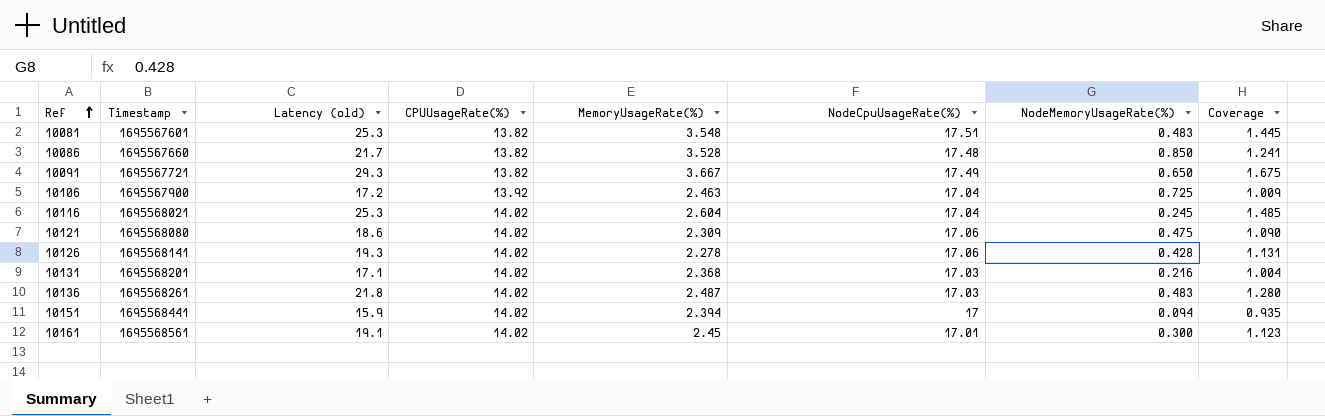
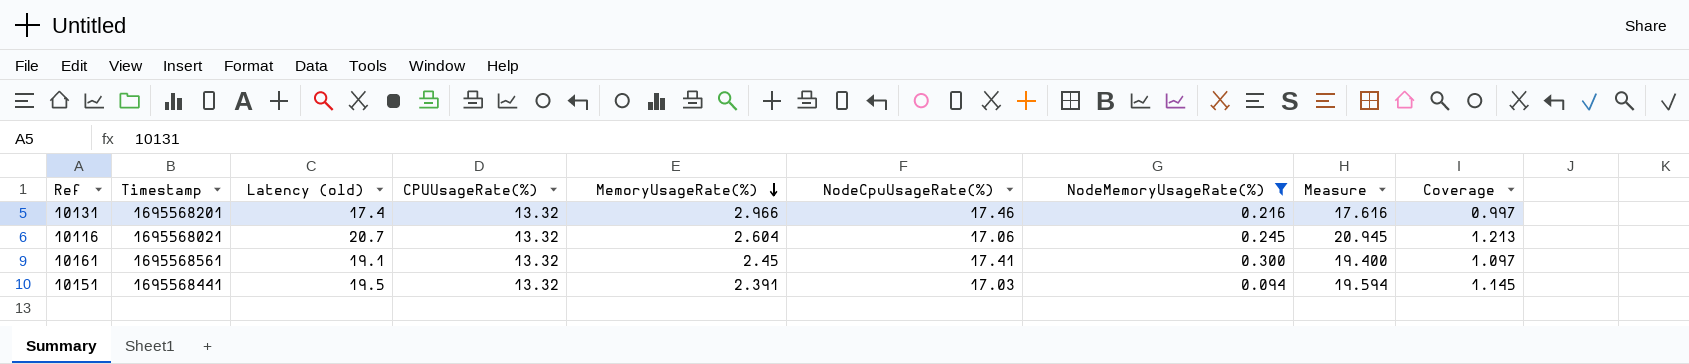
filter: none -> NodeMemoryUsageRate(%) <= 0.300
row order: Ref ascending -> MemoryUsageRate(%) descending
column Measure | formula: none -> [Latency (old)] + [NodeMemoryUsageRate(%)]
10131 | Latency (old): 17.1 -> 17.4
10131 | CPUUsageRate(%): 14.02 -> 13.32
10131 | MemoryUsageRate(%): 2.368 -> 2.966
10131 | NodeCpuUsageRate(%): 17.03 -> 17.46
10131 | Coverage: 1.004 -> 0.997
10116 | Latency (old): 25.3 -> 20.7
10116 | CPUUsageRate(%): 14.02 -> 13.32
10116 | NodeCpuUsageRate(%): 17.04 -> 17.06
10116 | Coverage: 1.485 -> 1.213
10161 | CPUUsageRate(%): 14.02 -> 13.32
10161 | NodeCpuUsageRate(%): 17.01 -> 17.41
10161 | Coverage: 1.123 -> 1.097
10151 | Latency (old): 15.9 -> 19.5
10151 | CPUUsageRate(%): 14.02 -> 13.32
10151 | MemoryUsageRate(%): 2.394 -> 2.391
10151 | NodeCpuUsageRate(%): 17 -> 17.03
10151 | Coverage: 0.935 -> 1.145

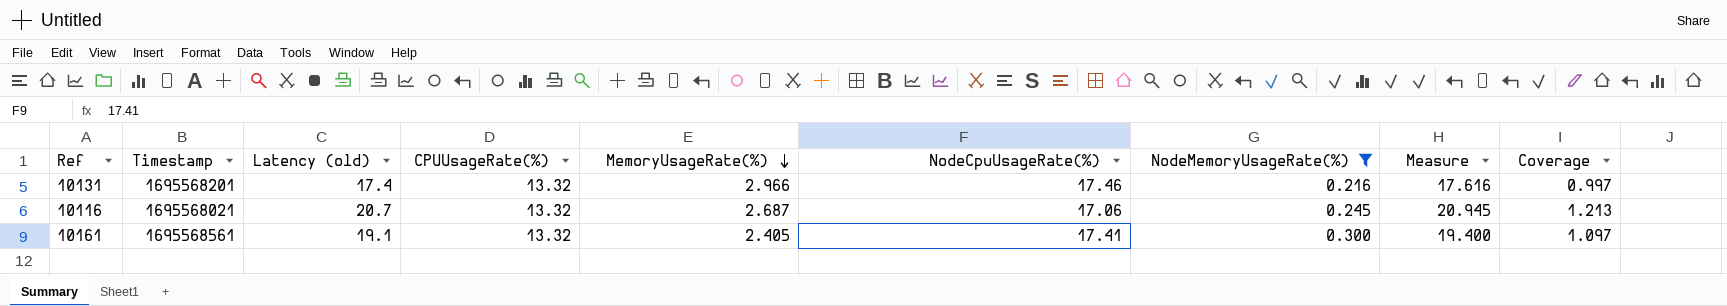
row 10151: 1695568441 | 19.5 | 13.32 | 2.391 | 17.03 | 0.094 | 19.594 | 1.145 -> none
10116 | MemoryUsageRate(%): 2.604 -> 2.687
10161 | MemoryUsageRate(%): 2.45 -> 2.405

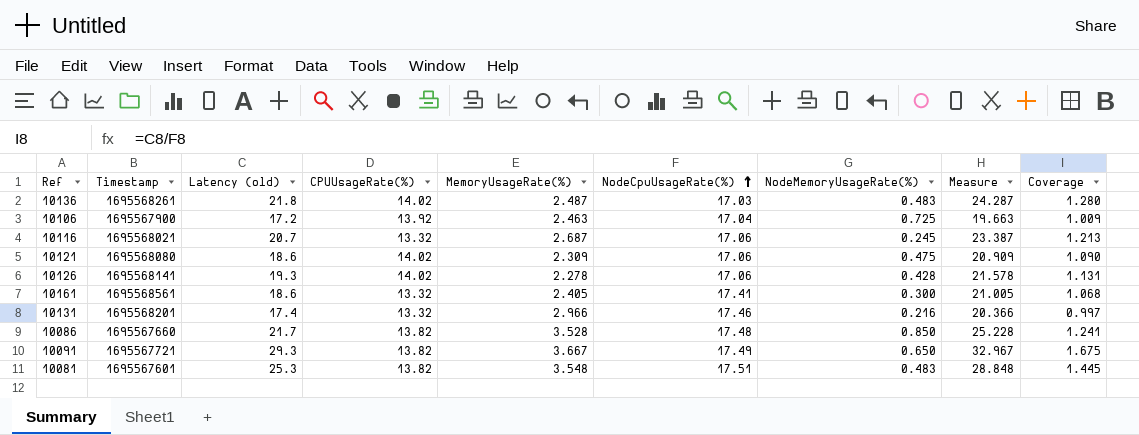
filter: NodeMemoryUsageRate(%) <= 0.300 -> none
row order: MemoryUsageRate(%) descending -> NodeCpuUsageRate(%) ascending
column Measure | formula: [Latency (old)] + [NodeMemoryUsageRate(%)] -> [Latency (old)] + [MemoryUsageRate(%)]
10161 | Latency (old): 19.1 -> 18.6
10161 | Coverage: 1.097 -> 1.068

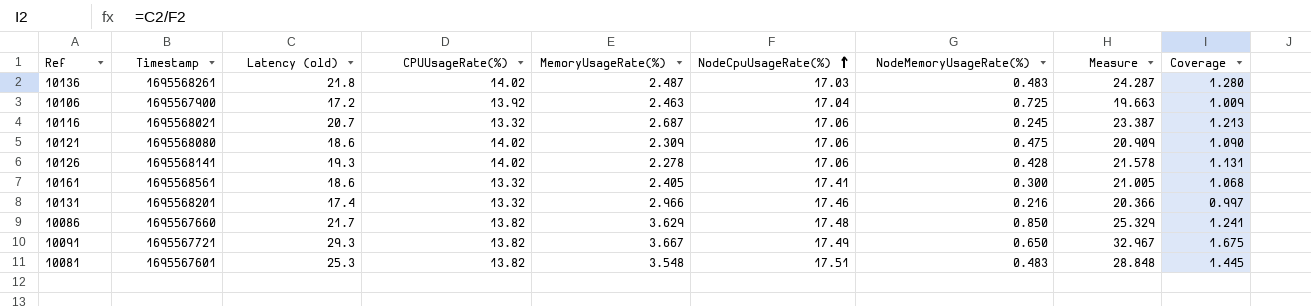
10086 | MemoryUsageRate(%): 3.528 -> 3.629
10086 | Measure: 25.228 -> 25.329

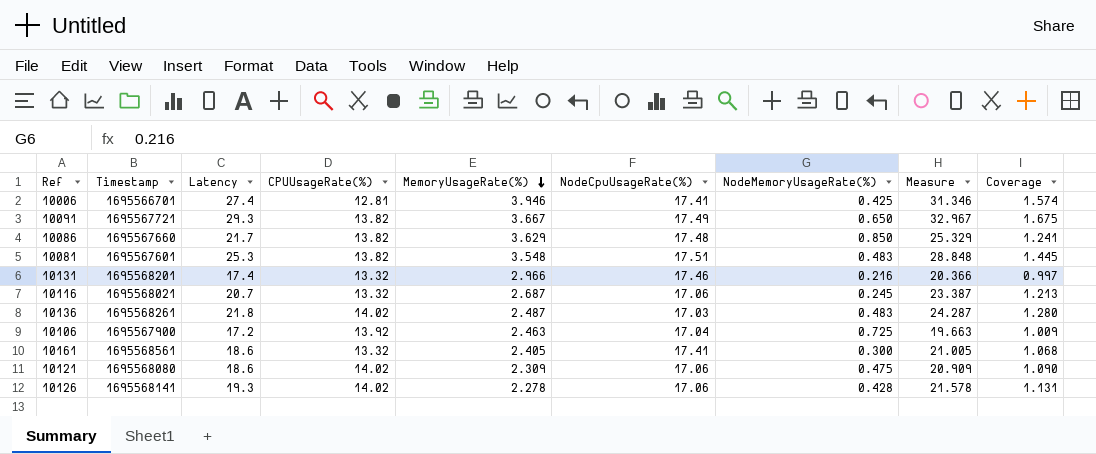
row order: NodeCpuUsageRate(%) ascending -> MemoryUsageRate(%) descending
column name: Latency (old) -> Latency
row 10006: none -> 1695566701 | 27.4 | 12.81 | 3.946 | 17.41 | 0.425 | 31.346 | 1.574

